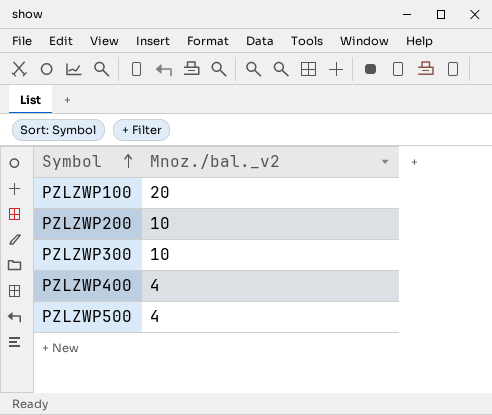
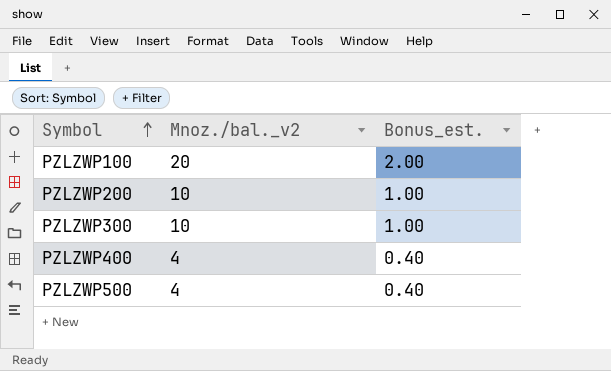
column Bonus_est. | formula: none -> [Mnoz./bal._v2] * 0.1

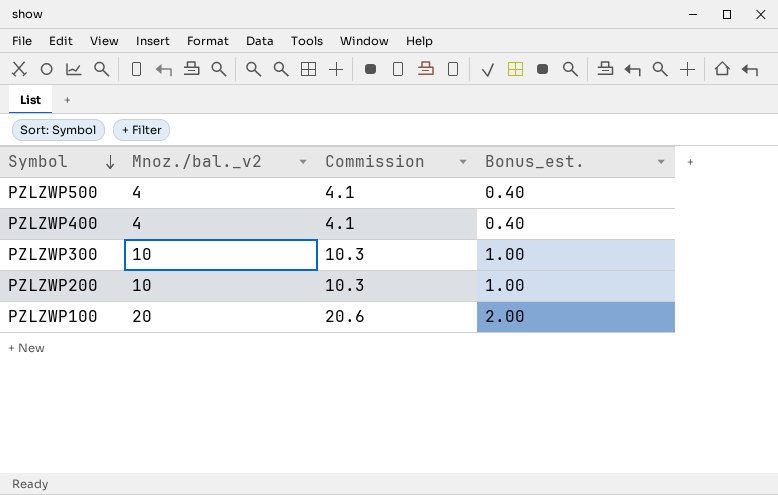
row order: Symbol ascending -> Symbol descending
column Commission | formula: none -> [Mnoz./bal._v2] * 1.03

